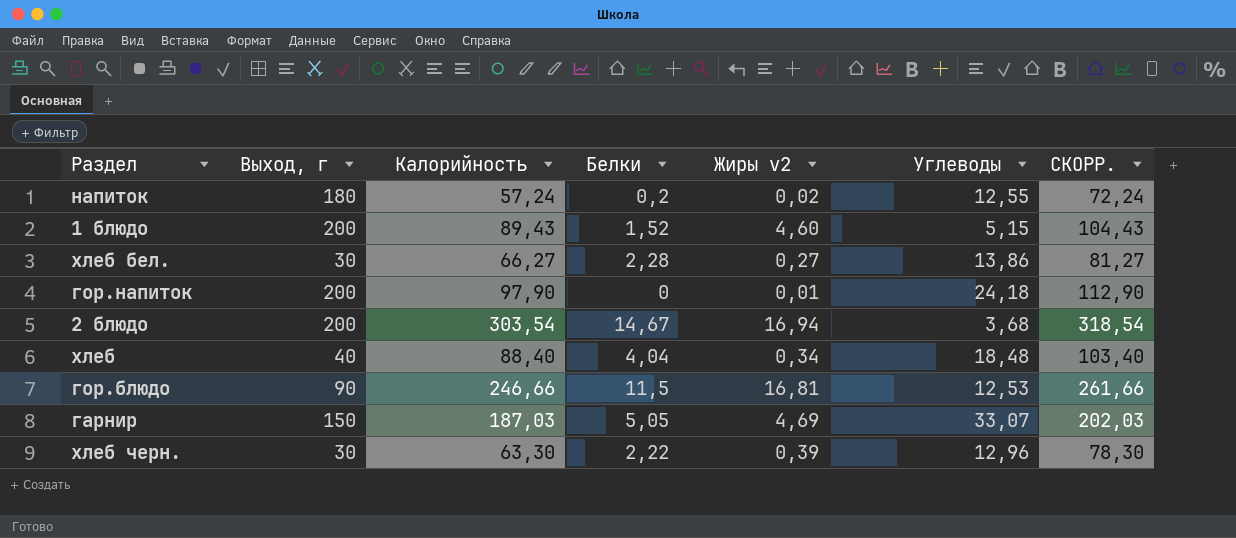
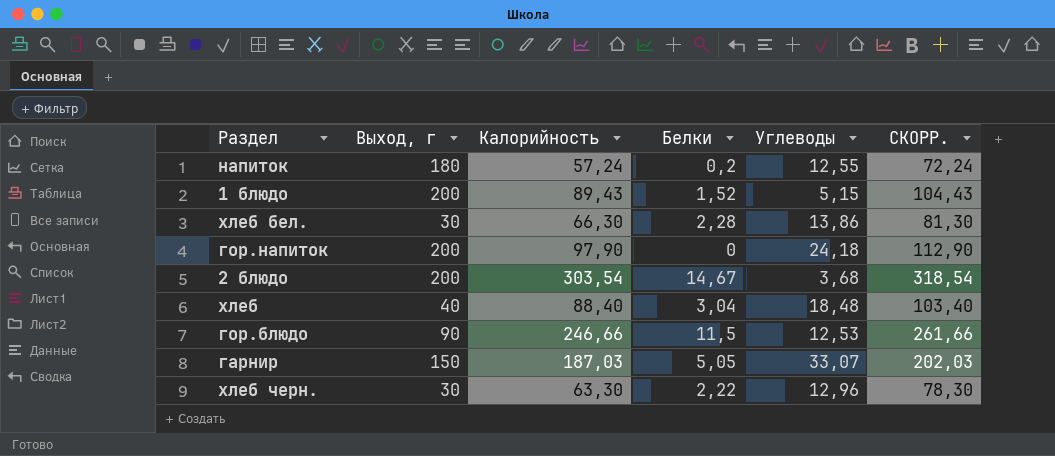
column Жиры v2 | position: 5 -> none
хлеб бел. | Калорийность: 66,27 -> 66,30
хлеб бел. | СКОРР.: 81,27 -> 81,30
хлеб | Белки: 4,04 -> 3,04

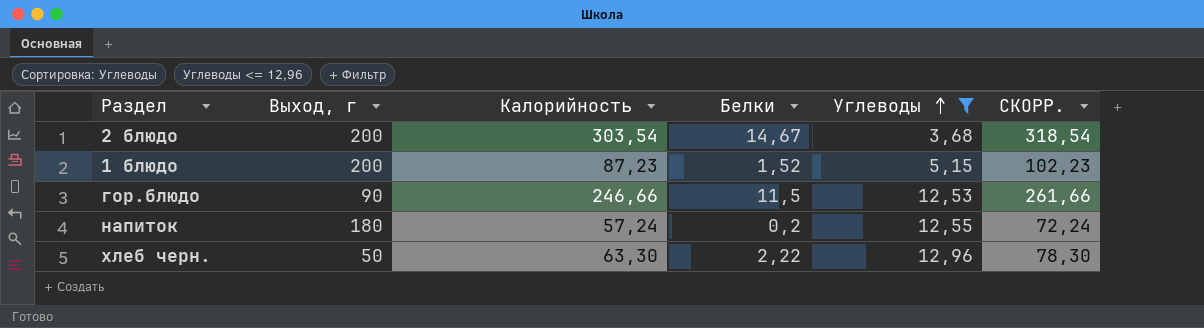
filter: none -> Углеводы <= 12,96
row order: none -> Углеводы ascending
1 блюдо | Калорийность: 89,43 -> 87,23
1 блюдо | СКОРР.: 104,43 -> 102,23
хлеб черн. | Выход, г: 30 -> 50

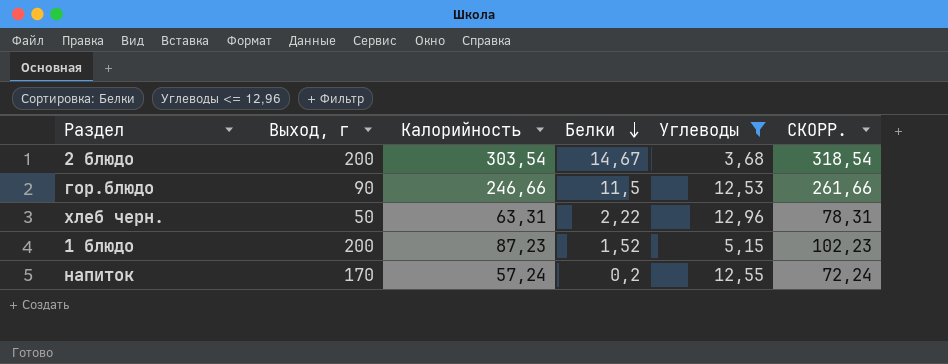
row order: Углеводы ascending -> Белки descending
хлеб черн. | Калорийность: 63,30 -> 63,31
хлеб черн. | СКОРР.: 78,30 -> 78,31
напиток | Выход, г: 180 -> 170

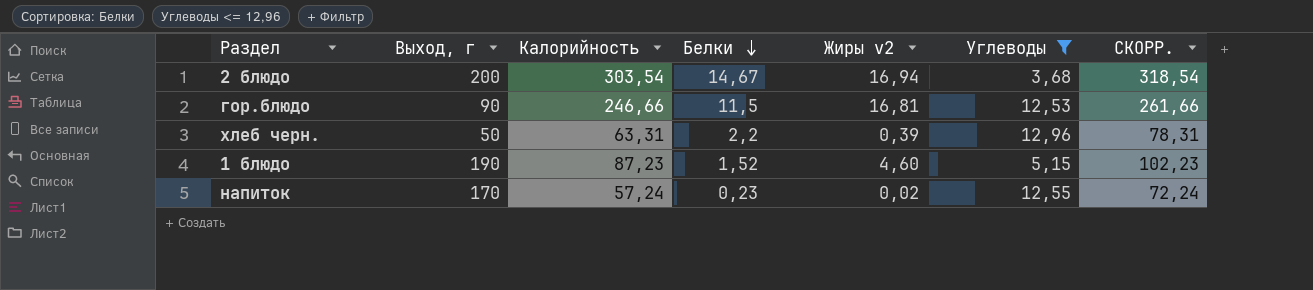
column Жиры v2 | position: none -> 5
хлеб черн. | Белки: 2,22 -> 2,2
1 блюдо | Выход, г: 200 -> 190
напиток | Белки: 0,2 -> 0,23

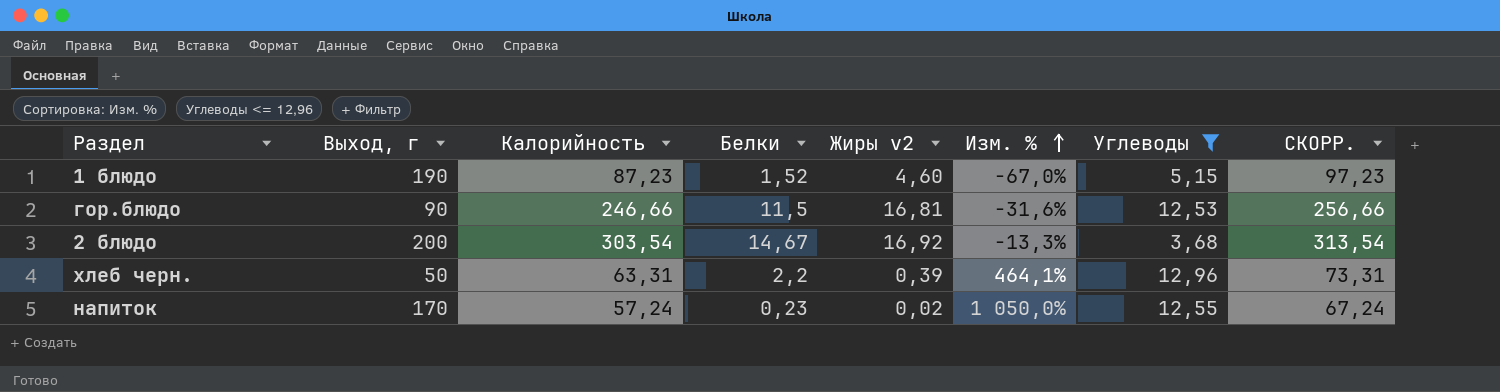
row order: Белки descending -> Изм. % ascending
column Изм. % | formula: none -> ([Белки] - [Жиры v2]) / [Жиры v2]
column СКОРР. | formula: [Калорийность] + 15 -> [Калорийность] + 10
2 блюдо | Жиры v2: 16,94 -> 16,92

